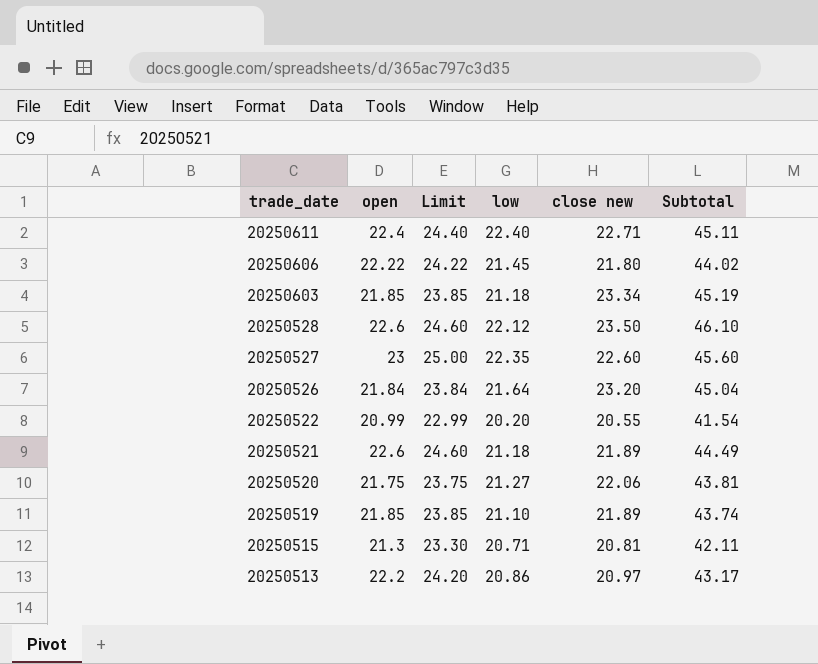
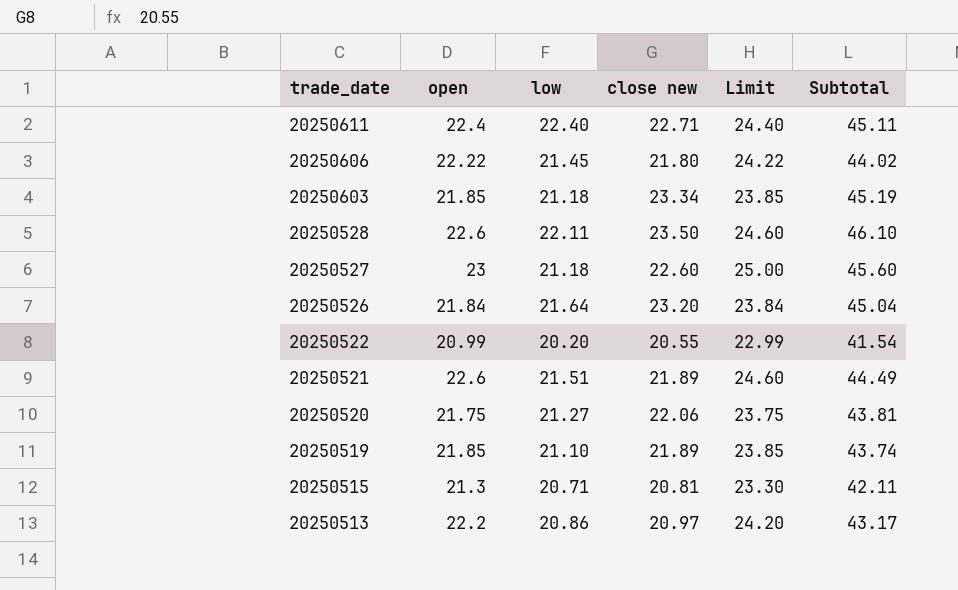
column Limit | position: 3 -> 5
20250528 | low: 22.12 -> 22.11
20250527 | low: 22.35 -> 21.18
20250521 | low: 21.18 -> 21.51

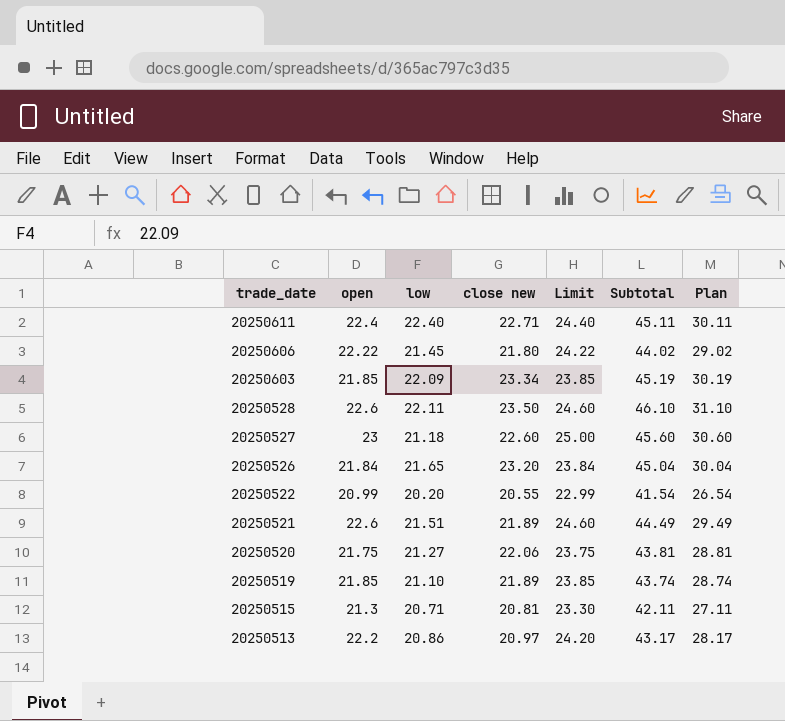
column Plan | formula: none -> [Subtotal] - 15
20250603 | low: 21.18 -> 22.09
20250526 | low: 21.64 -> 21.65

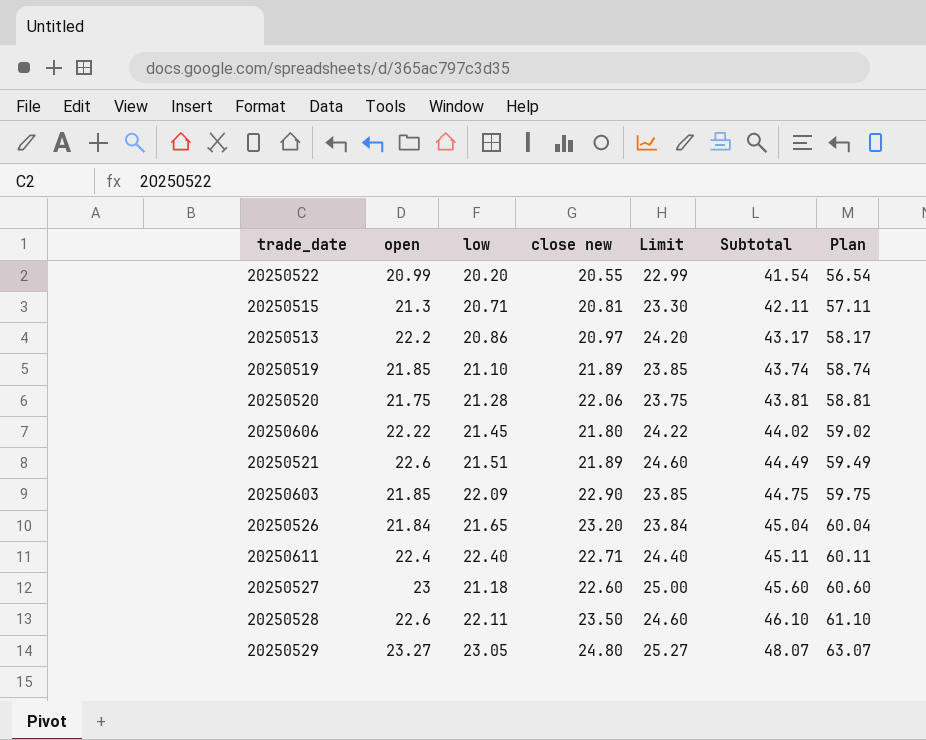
row order: trade_date descending -> Subtotal ascending
column Plan | formula: [Subtotal] - 15 -> [Subtotal] + 15
20250520 | low: 21.27 -> 21.28
20250603 | close new: 23.34 -> 22.90
20250603 | Subtotal: 45.19 -> 44.75
row 20250529: none -> 23.27 | 23.05 | 24.80 | 25.27 | 48.07 | 63.07

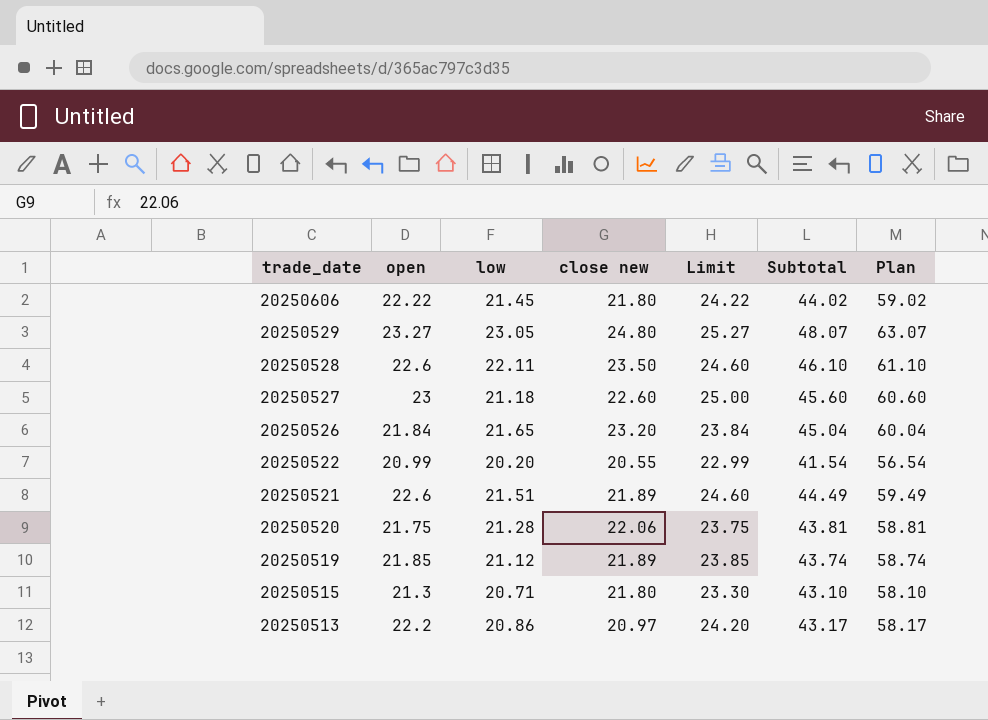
row order: Subtotal ascending -> trade_date descending
row 20250603: 21.85 | 22.09 | 22.90 | 23.85 | 44.75 | 59.75 -> none
row 20250611: 22.4 | 22.40 | 22.71 | 24.40 | 45.11 | 60.11 -> none
20250519 | low: 21.10 -> 21.12
20250515 | close new: 20.81 -> 21.80
20250515 | Subtotal: 42.11 -> 43.10
20250515 | Plan: 57.11 -> 58.10

